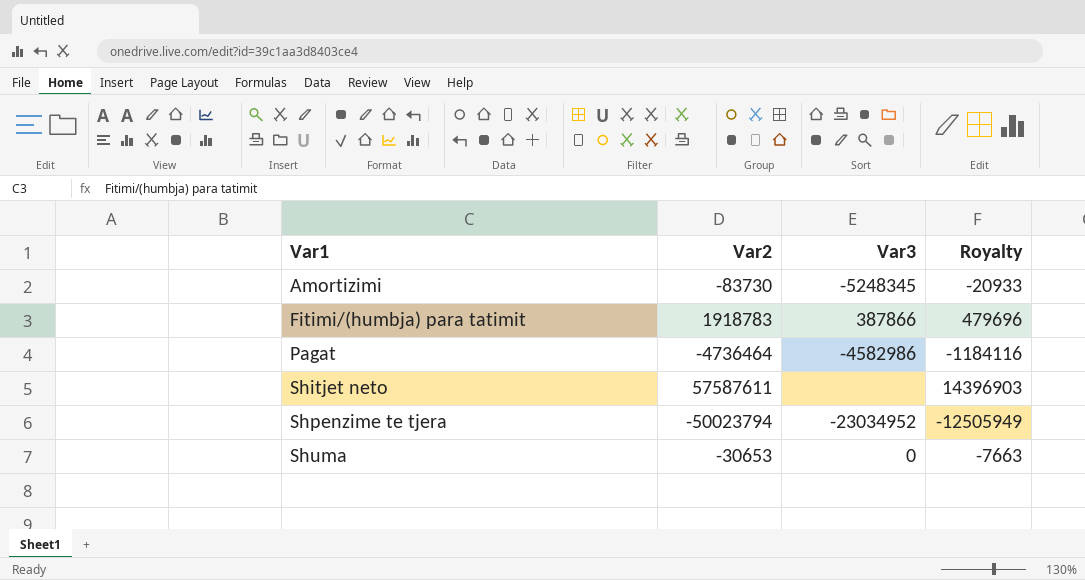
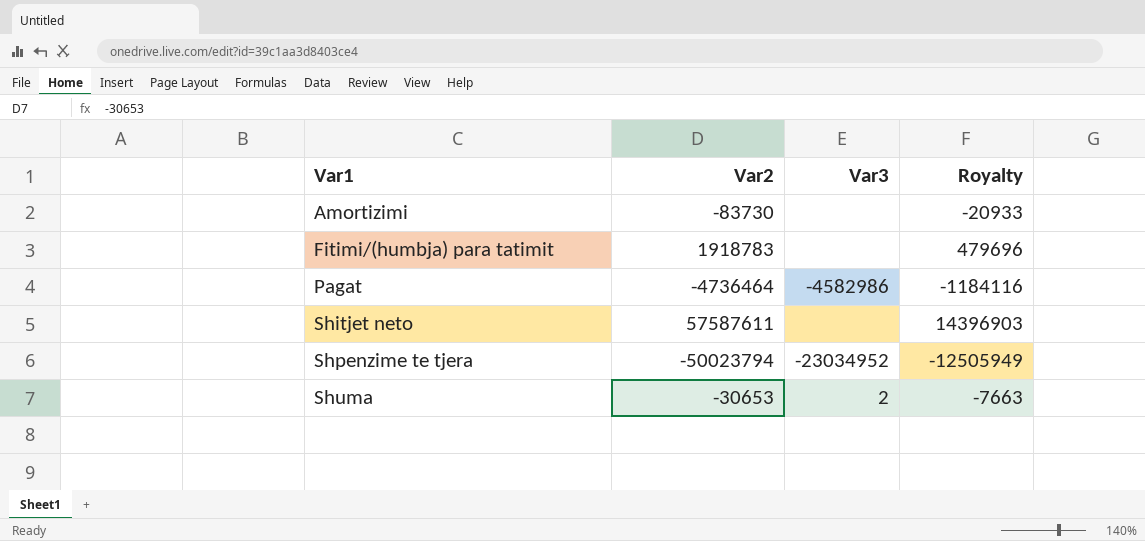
Amortizimi | Var3: -5248345 -> none
Fitimi/(humbja) para tatimit | Var3: 387866 -> none
Shuma | Var3: 0 -> 2

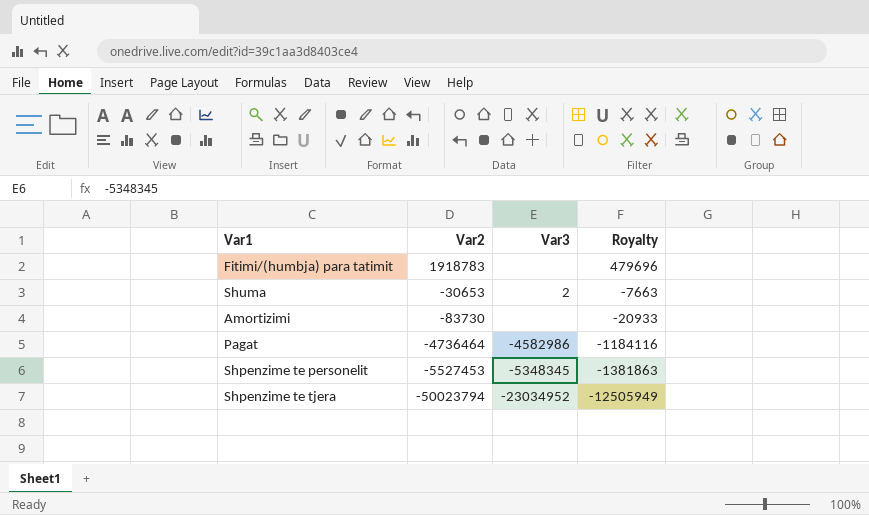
row order: Var1 ascending -> Var2 descending
row Shitjet neto: 57587611 | none | 14396903 -> none
row Shpenzime te personelit: none -> -5527453 | -5348345 | -1381863

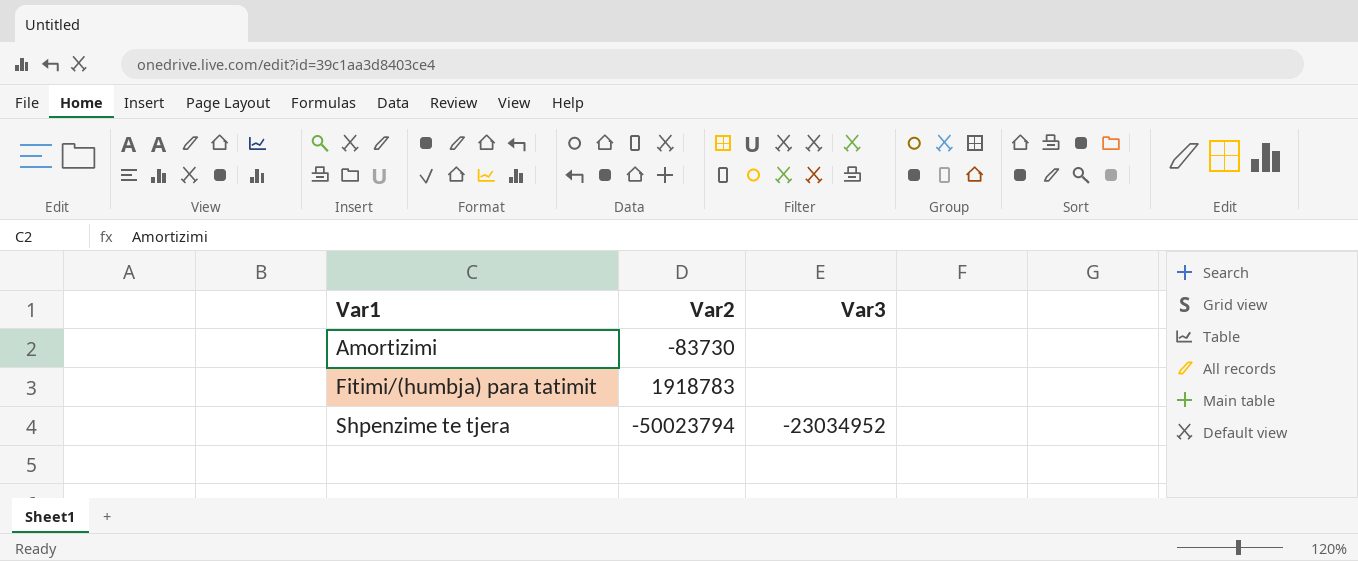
row order: Var2 descending -> Var1 ascending
column Royalty | formula: [Var2] * 0.25 -> none
row Shuma: -30653 | 2 | -7663 -> none
row Pagat: -4736464 | -4582986 | -1184116 -> none
row Shpenzime te personelit: -5527453 | -5348345 | -1381863 -> none

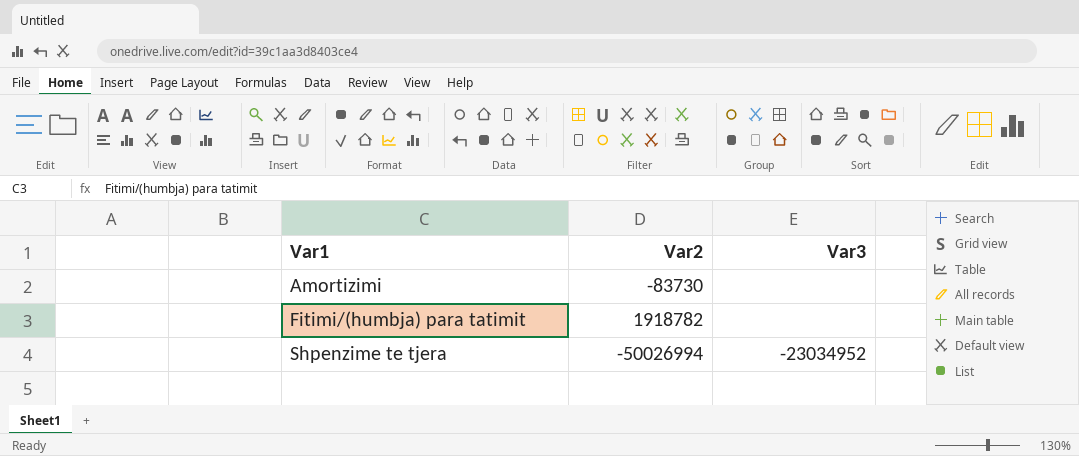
Fitimi/(humbja) para tatimit | Var2: 1918783 -> 1918782
Shpenzime te tjera | Var2: -50023794 -> -50026994

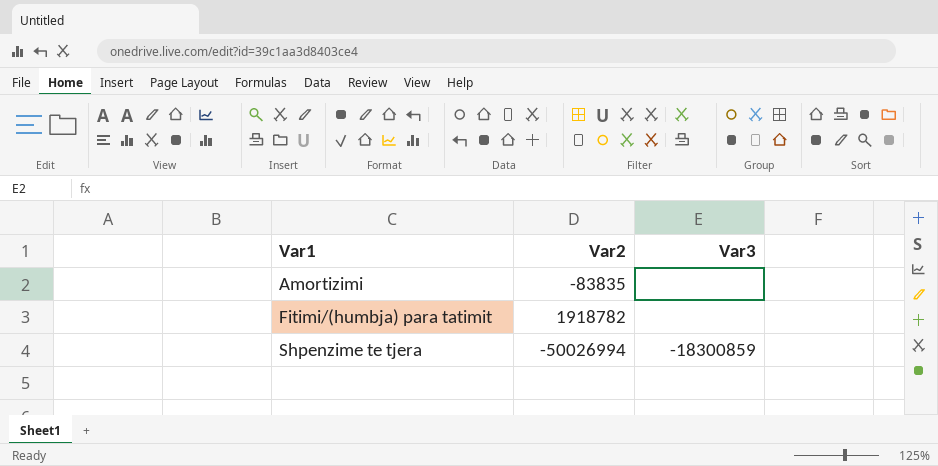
Amortizimi | Var2: -83730 -> -83835
Shpenzime te tjera | Var3: -23034952 -> -18300859

